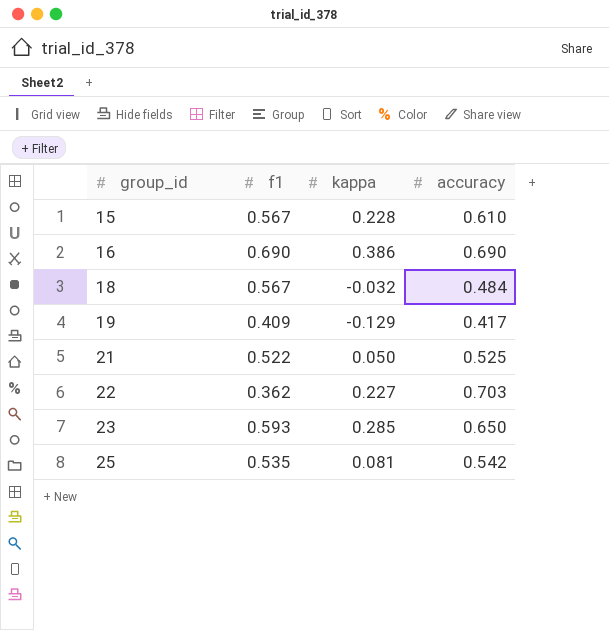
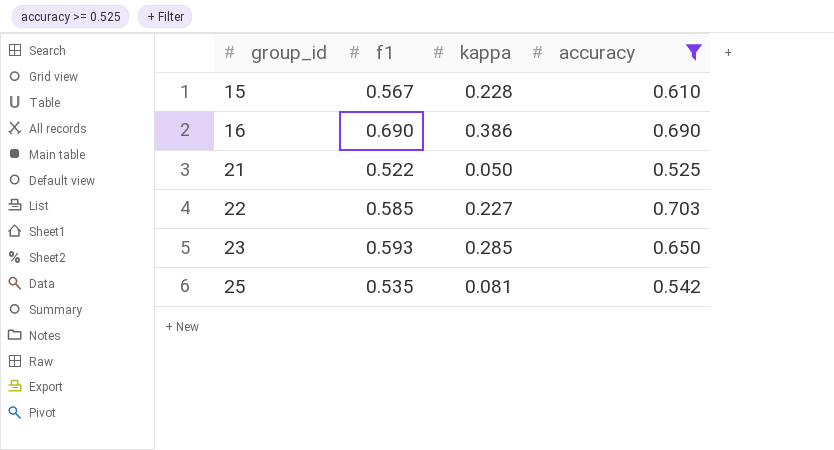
filter: none -> accuracy >= 0.525
22 | f1: 0.362 -> 0.585

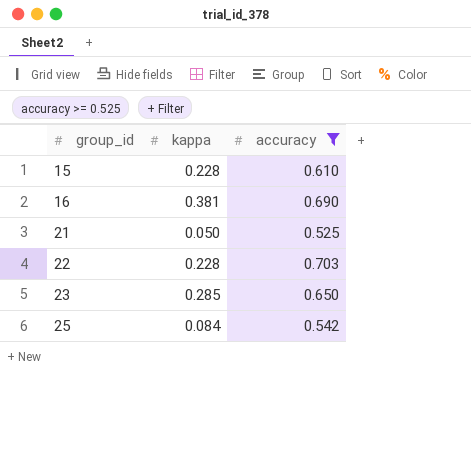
column f1 | position: 2 -> none
16 | kappa: 0.386 -> 0.381
22 | kappa: 0.227 -> 0.228
25 | kappa: 0.081 -> 0.084

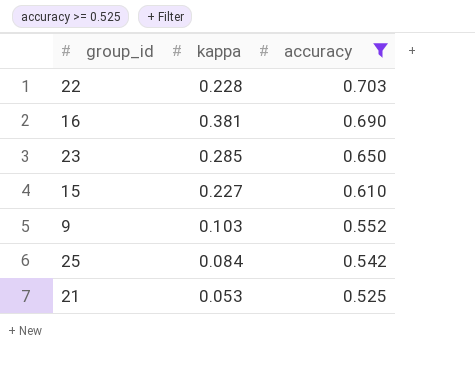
row order: group_id ascending -> accuracy descending
15 | kappa: 0.228 -> 0.227
row 9: none -> 0.103 | 0.552
21 | kappa: 0.050 -> 0.053

